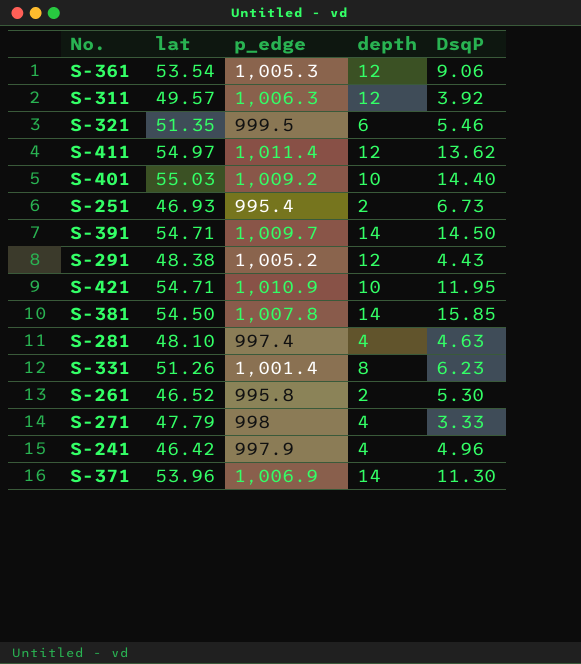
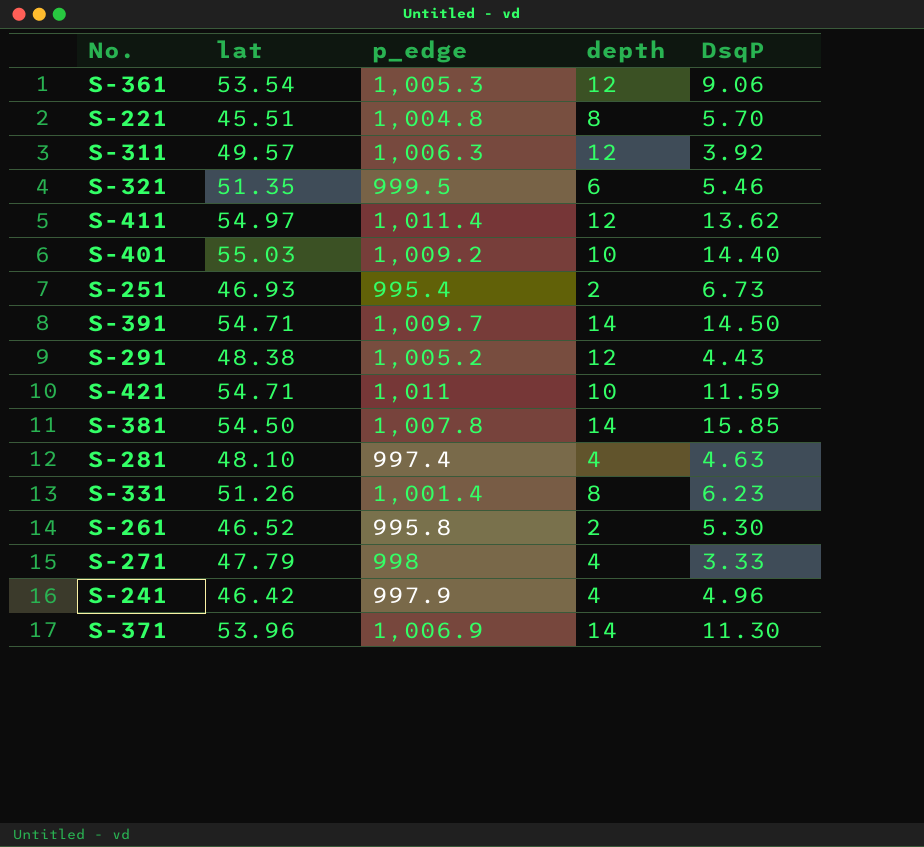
row S-221: none -> 45.51 | 1,004.8 | 8 | 5.70
S-421 | p_edge: 1,010.9 -> 1,011
S-421 | DsqP: 11.95 -> 11.59

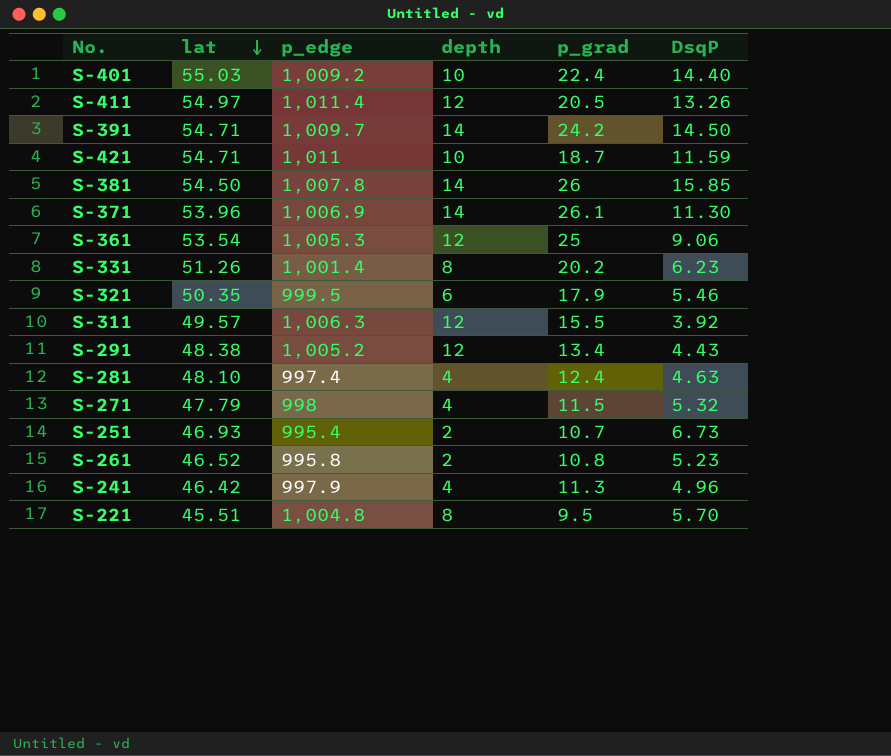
row order: none -> lat descending
column p_grad | position: none -> 5
S-411 | DsqP: 13.62 -> 13.26
S-321 | lat: 51.35 -> 50.35
S-271 | DsqP: 3.33 -> 5.32
S-261 | DsqP: 5.30 -> 5.23

